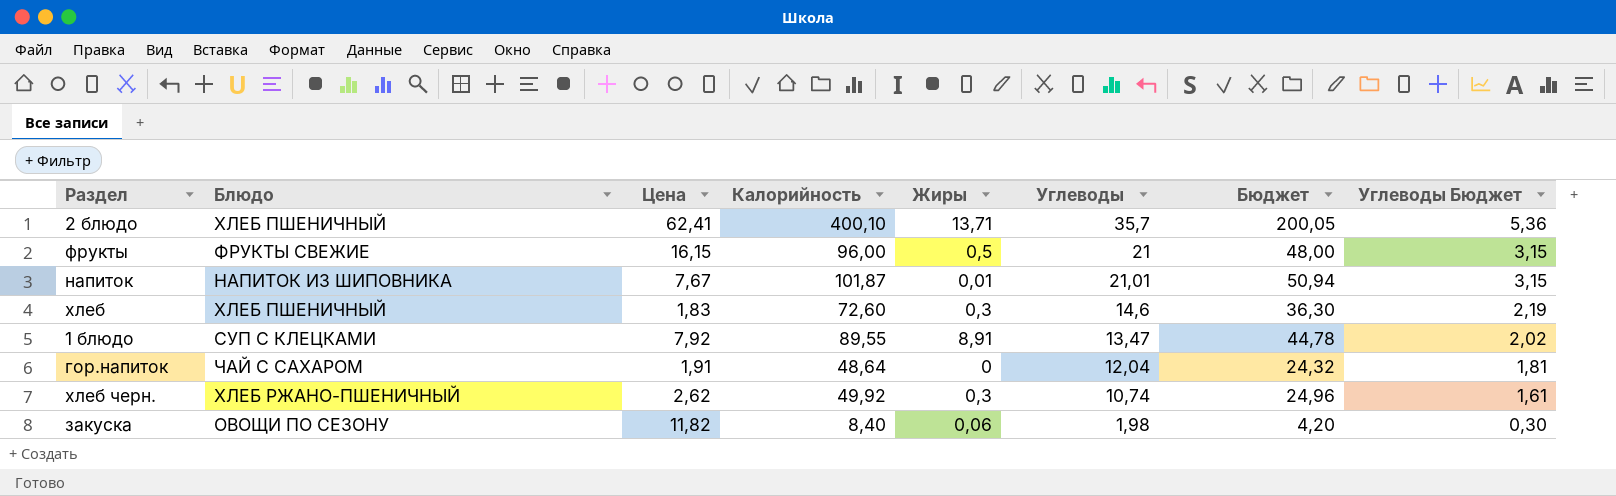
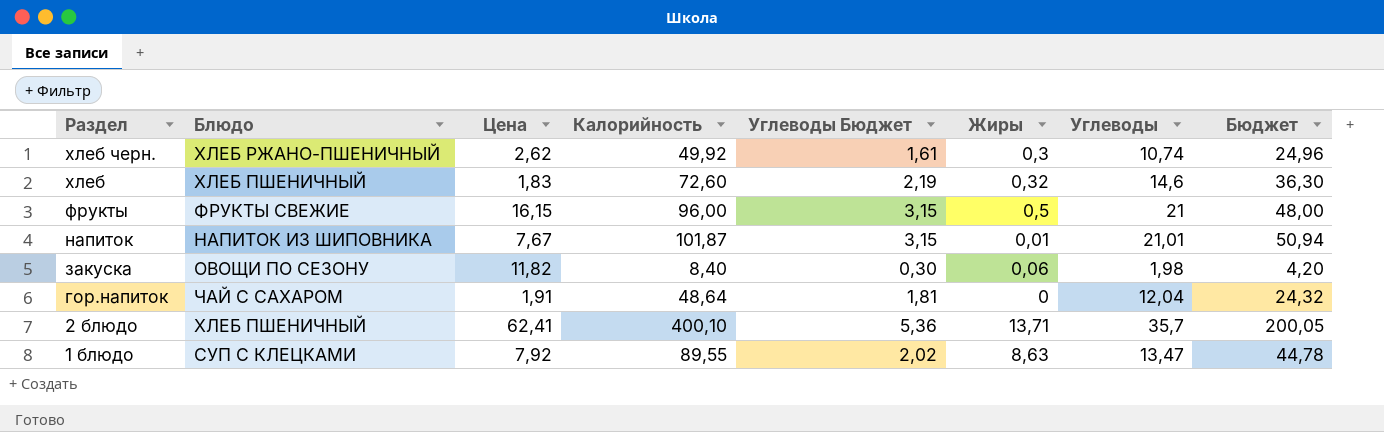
row order: Углеводы Бюджет descending -> Раздел descending
column Углеводы Бюджет | position: 8 -> 5
хлеб | Жиры: 0,3 -> 0,32
1 блюдо | Жиры: 8,91 -> 8,63

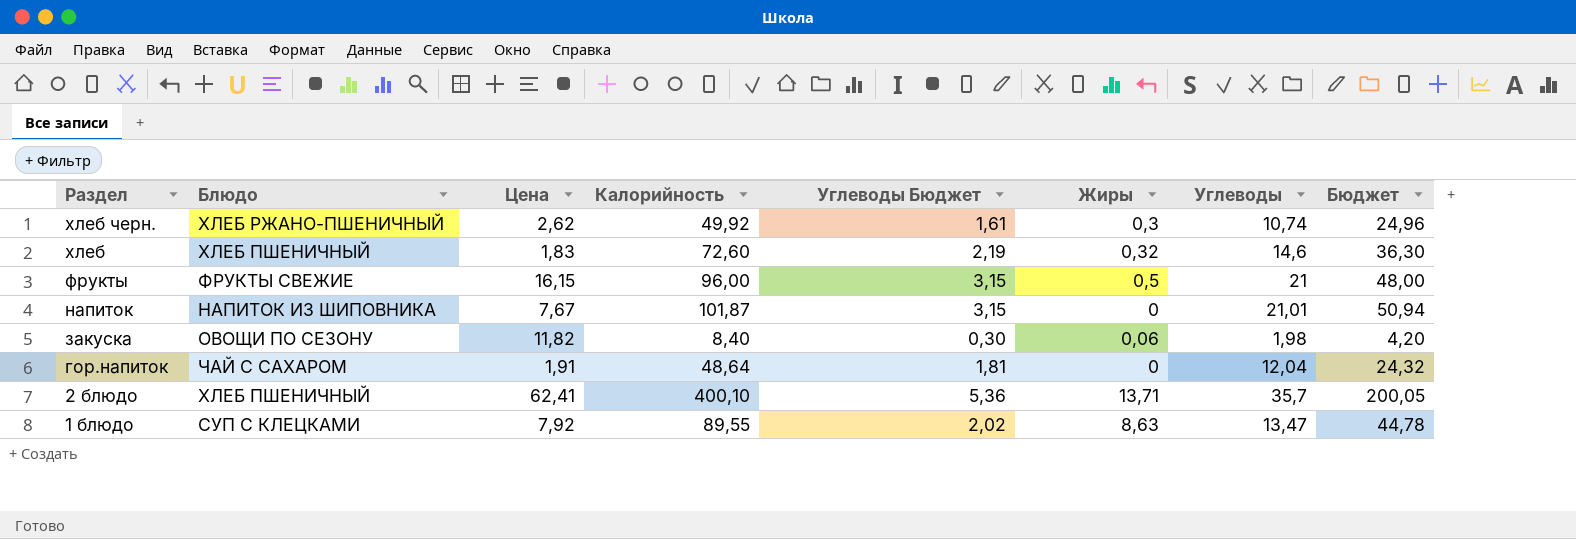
напиток | Жиры: 0,01 -> 0

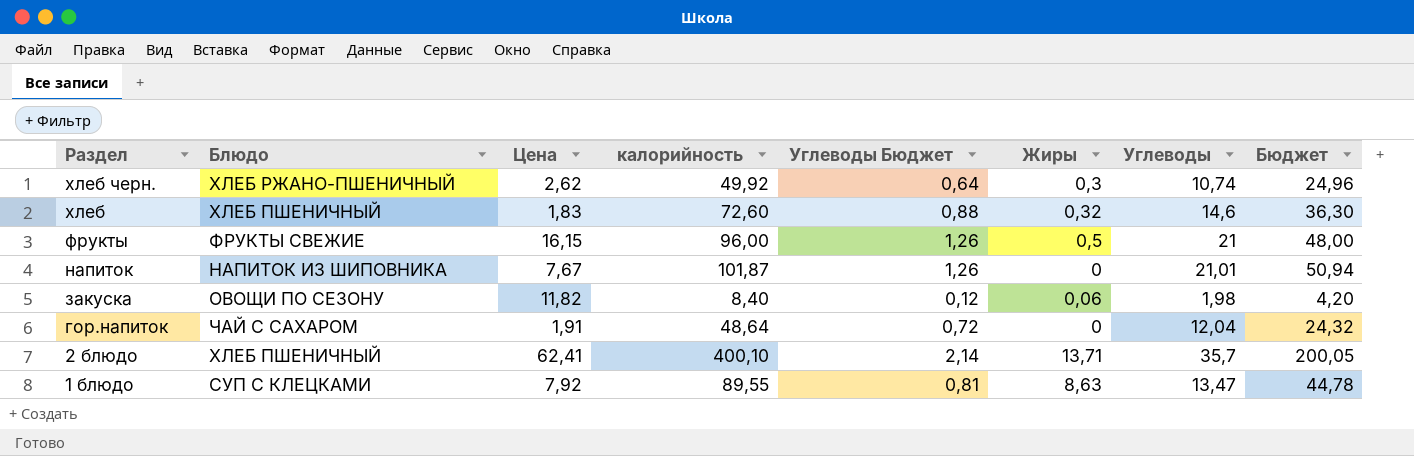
column name: Калорийность -> калорийность
column Углеводы Бюджет | formula: [Углеводы] * 0,15 -> [Углеводы] * 0,06

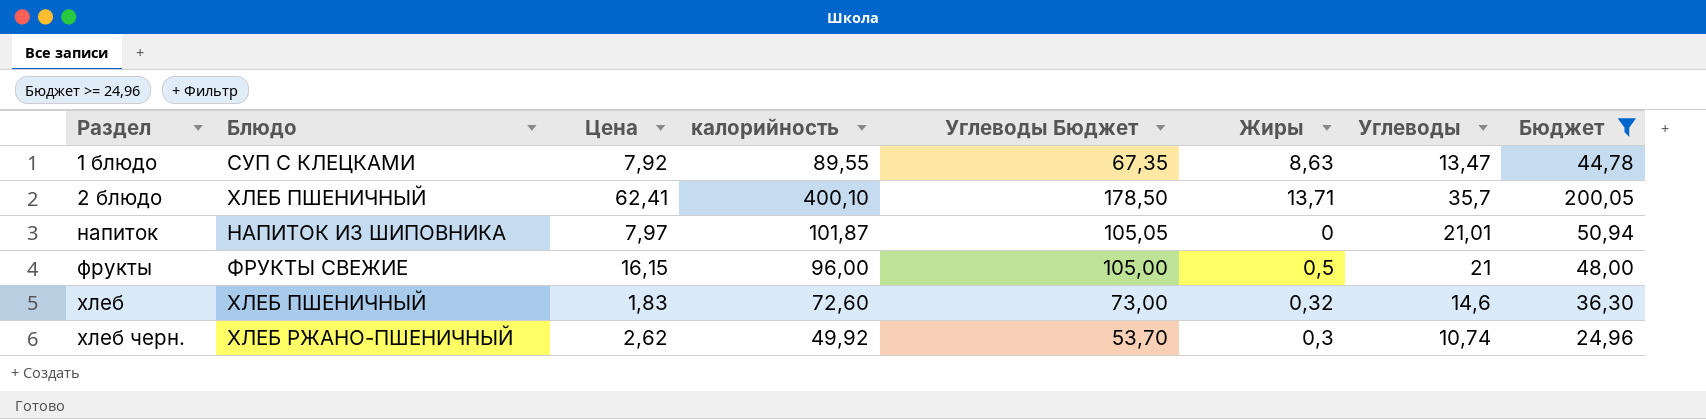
filter: none -> Бюджет >= 24,96
row order: Раздел descending -> Раздел ascending
column Углеводы Бюджет | formula: [Углеводы] * 0,06 -> [Углеводы] * 5
напиток | Цена: 7,67 -> 7,97

